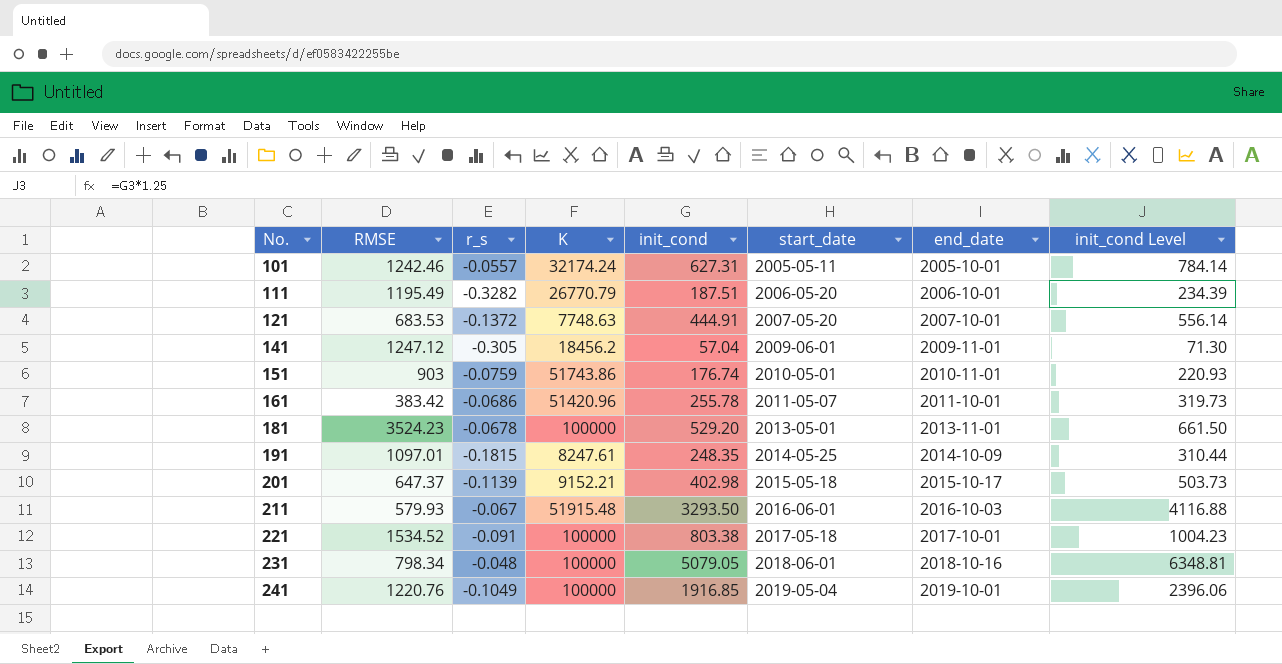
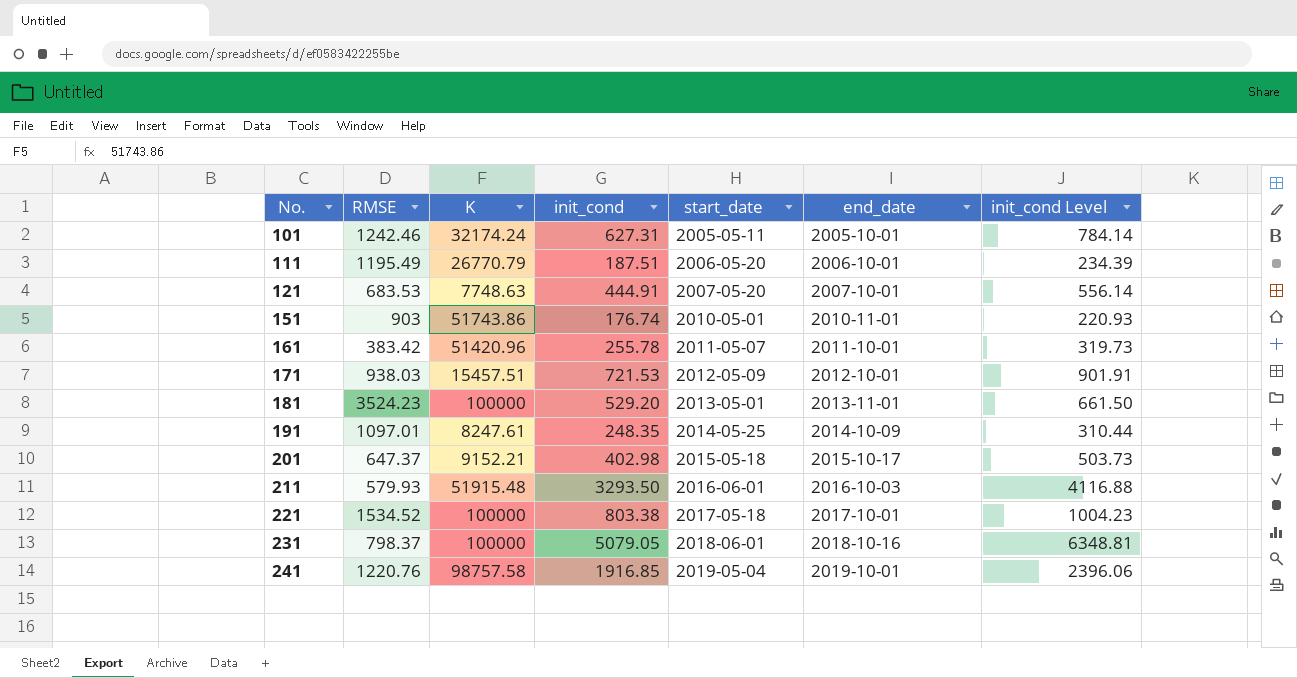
column r_s | position: 3 -> none
row 141: 1247.12 | -0.305 | 18456.2 | 57.04 | 2009-06-01 | 2009-11-01 | 71.30 -> none
row 171: none -> 938.03 | 15457.51 | 721.53 | 2012-05-09 | 2012-10-01 | 901.91
231 | RMSE: 798.34 -> 798.37
241 | K: 100000 -> 98757.58

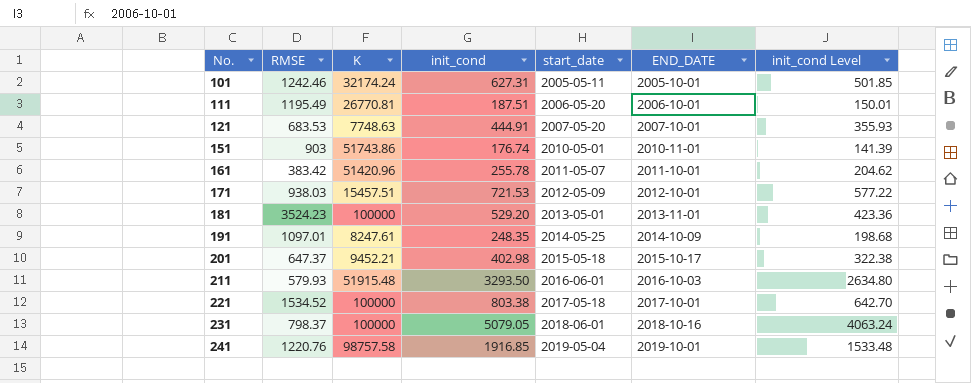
column name: end_date -> END_DATE
column init_cond Level | formula: [init_cond] * 1.25 -> [init_cond] * 0.8
111 | K: 26770.79 -> 26770.81
201 | K: 9152.21 -> 9452.21

